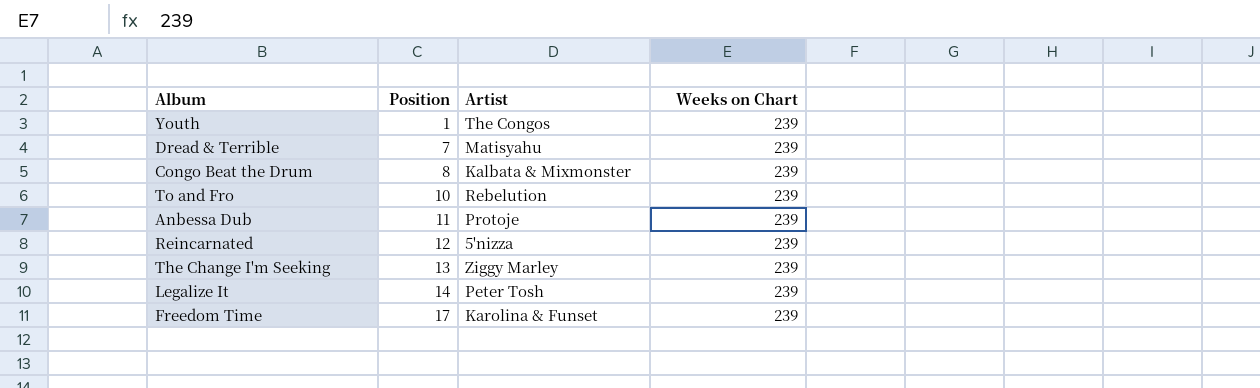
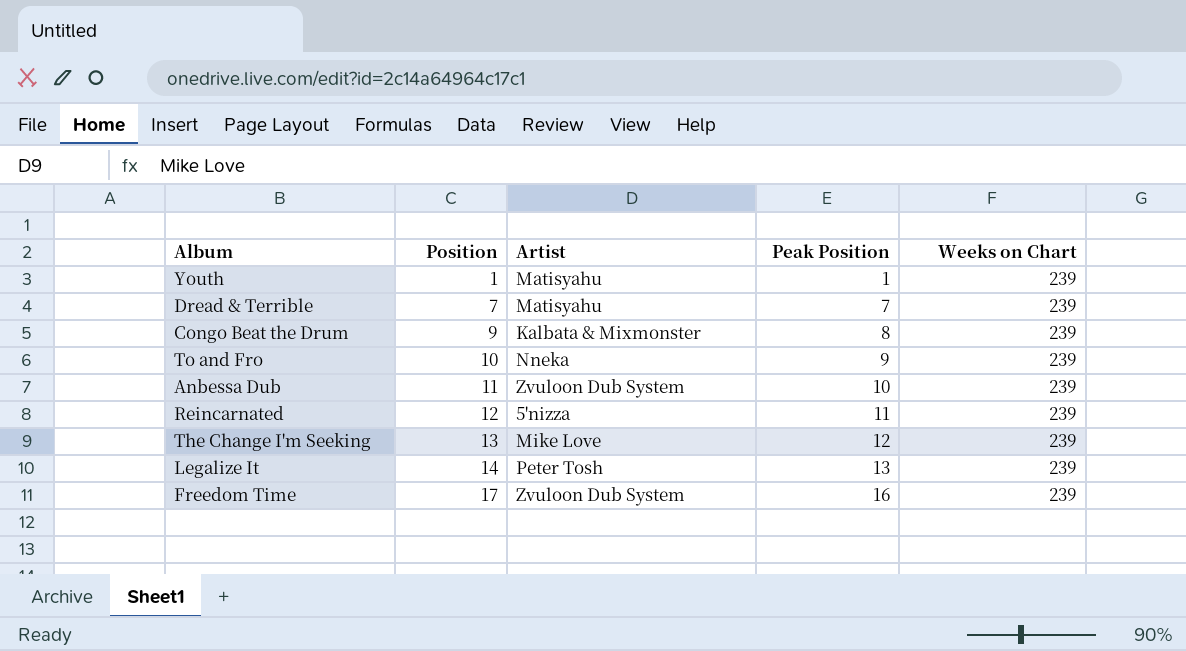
column Peak Position | position: none -> 4
Youth | Artist: The Congos -> Matisyahu
Congo Beat the Drum | Position: 8 -> 9
To and Fro | Artist: Rebelution -> Nneka
Anbessa Dub | Artist: Protoje -> Zvuloon Dub System
The Change I'm Seeking | Artist: Ziggy Marley -> Mike Love
Freedom Time | Artist: Karolina & Funset -> Zvuloon Dub System

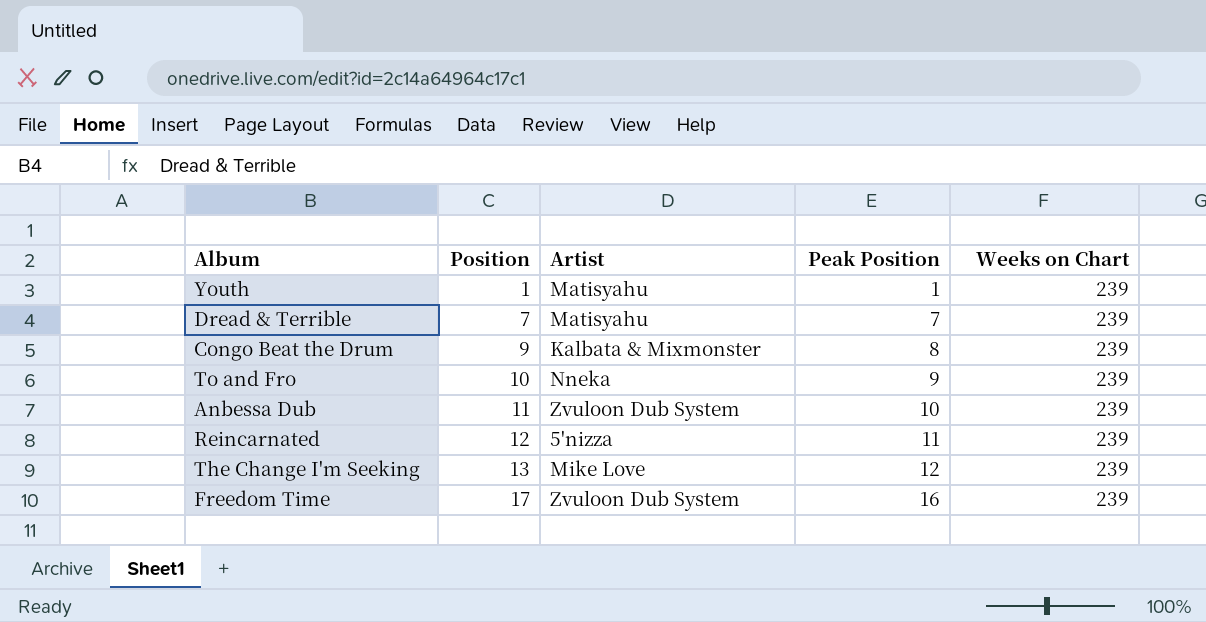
row Legalize It: 14 | Peter Tosh | 13 | 239 -> none

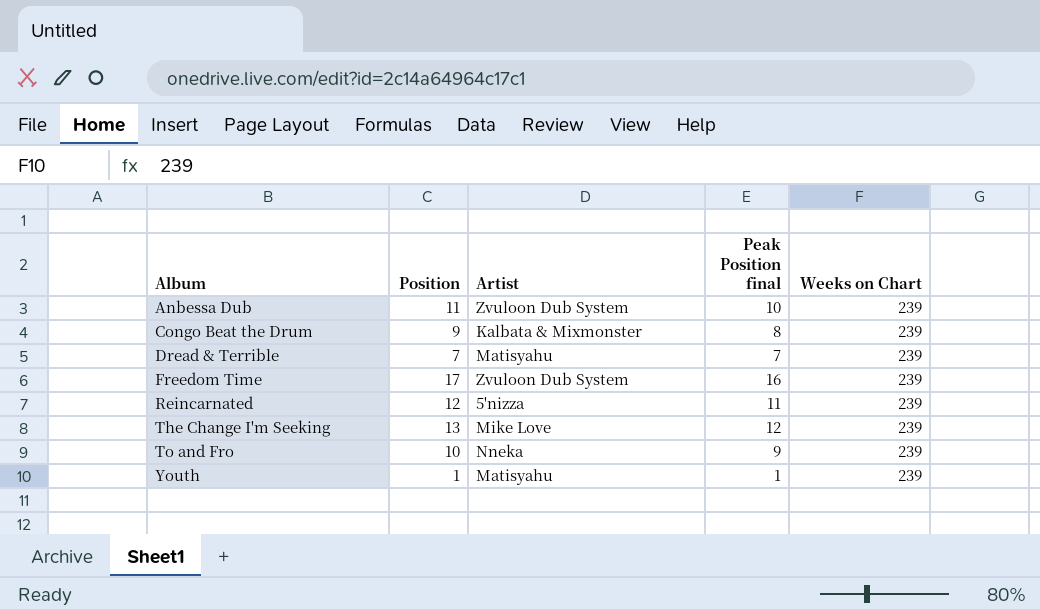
row order: Position ascending -> Album ascending
column name: Peak Position -> Peak Position final

